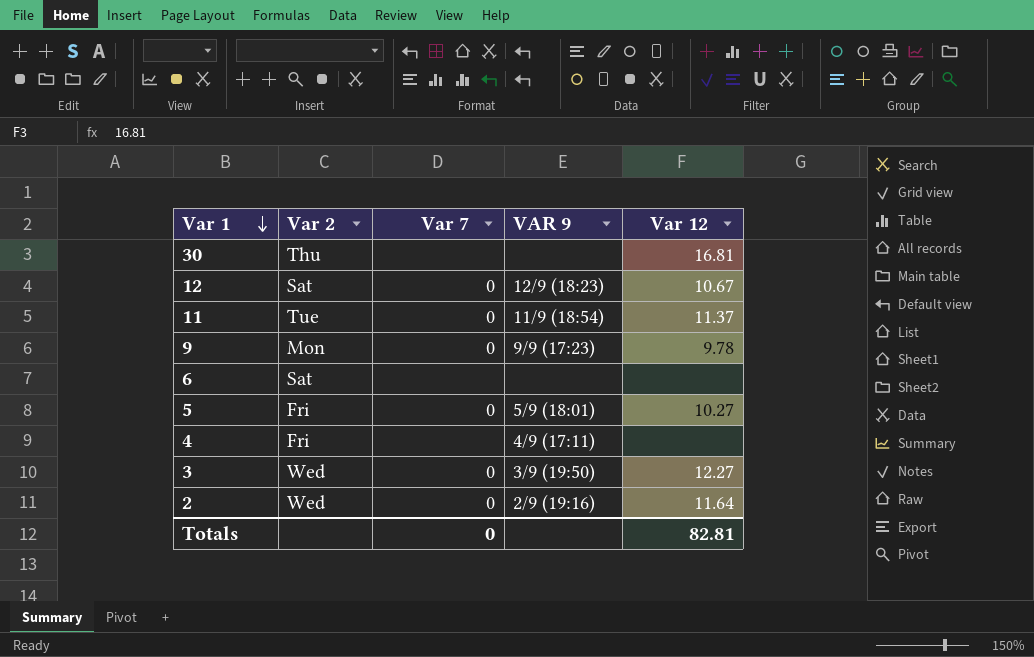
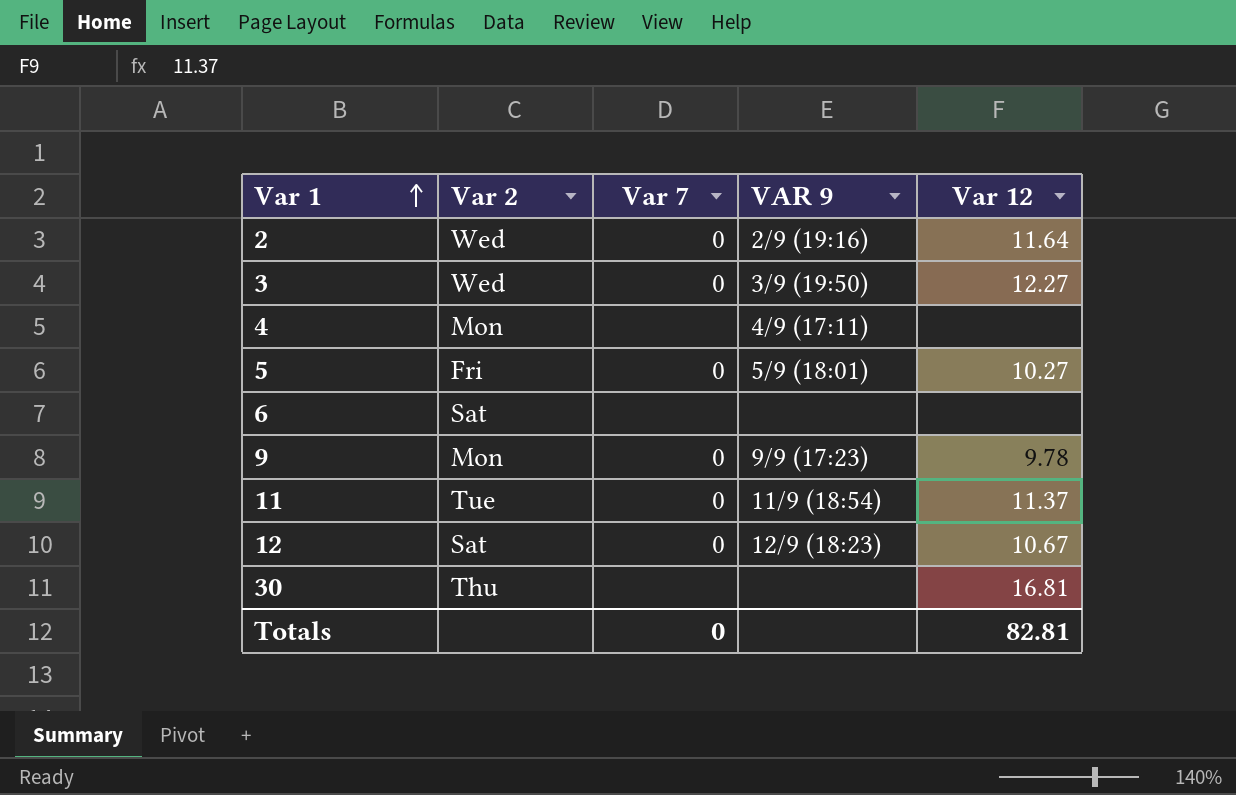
row order: Var 1 descending -> Var 1 ascending
4 | Var 2: Fri -> Mon

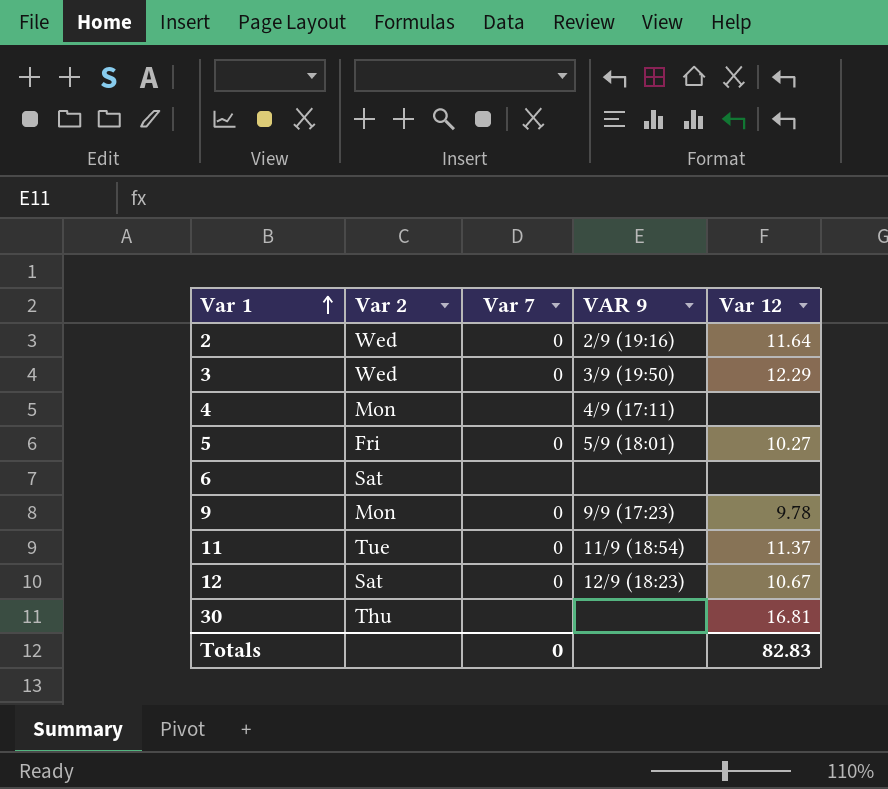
3 | Var 12: 12.27 -> 12.29
Totals | Var 12: 82.81 -> 82.83

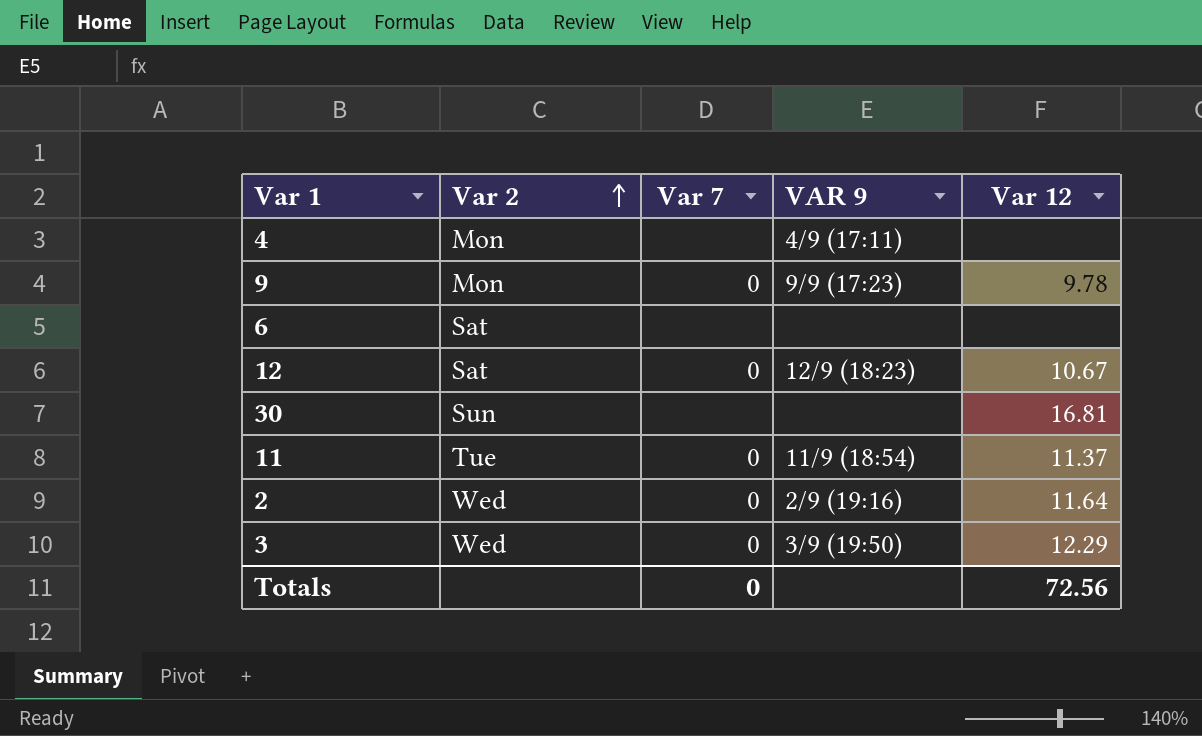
row order: Var 1 ascending -> Var 2 ascending
row 5: Fri | 0 | 5/9 (18:01) | 10.27 -> none
30 | Var 2: Thu -> Sun
Totals | Var 12: 82.83 -> 72.56

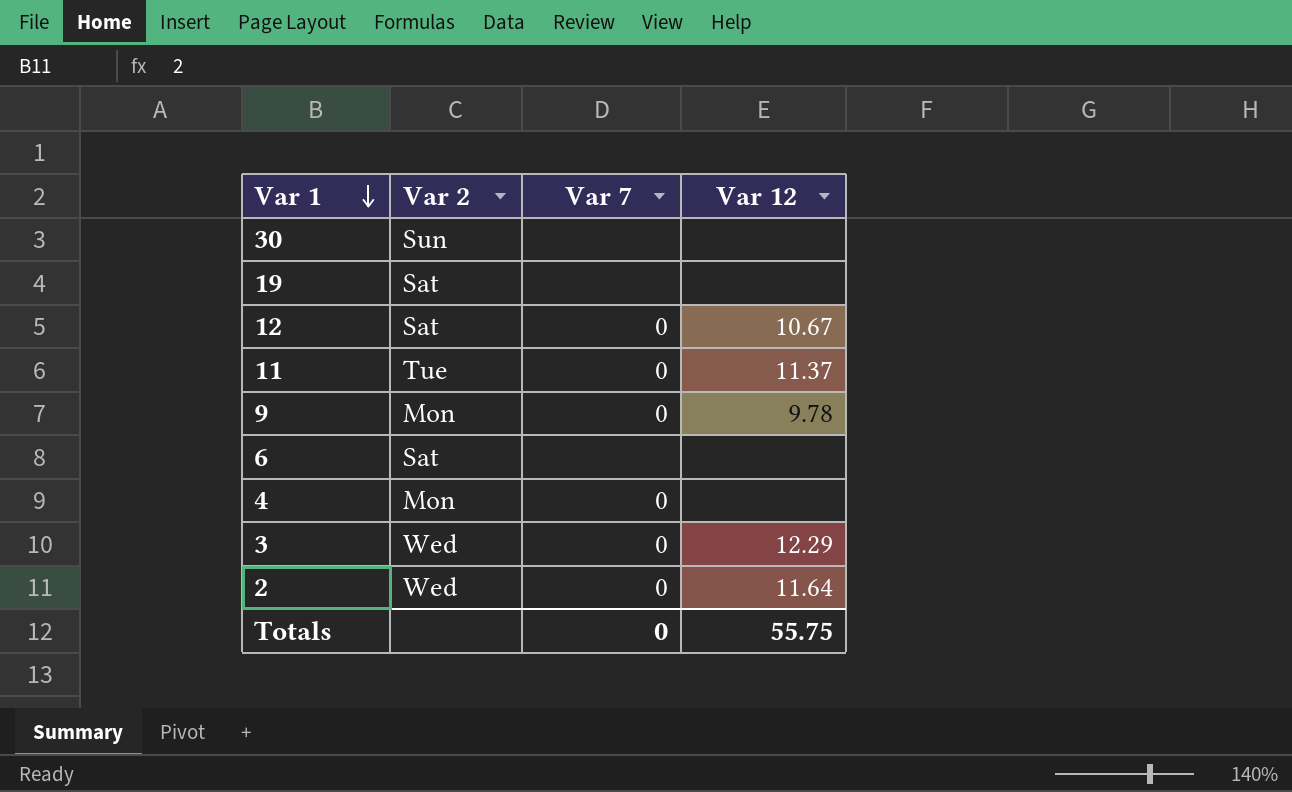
row order: Var 2 ascending -> Var 1 descending
column VAR 9 | position: 4 -> none
30 | Var 12: 16.81 -> none
row 19: none -> Sat | none | none
4 | Var 7: none -> 0
Totals | Var 12: 72.56 -> 55.75

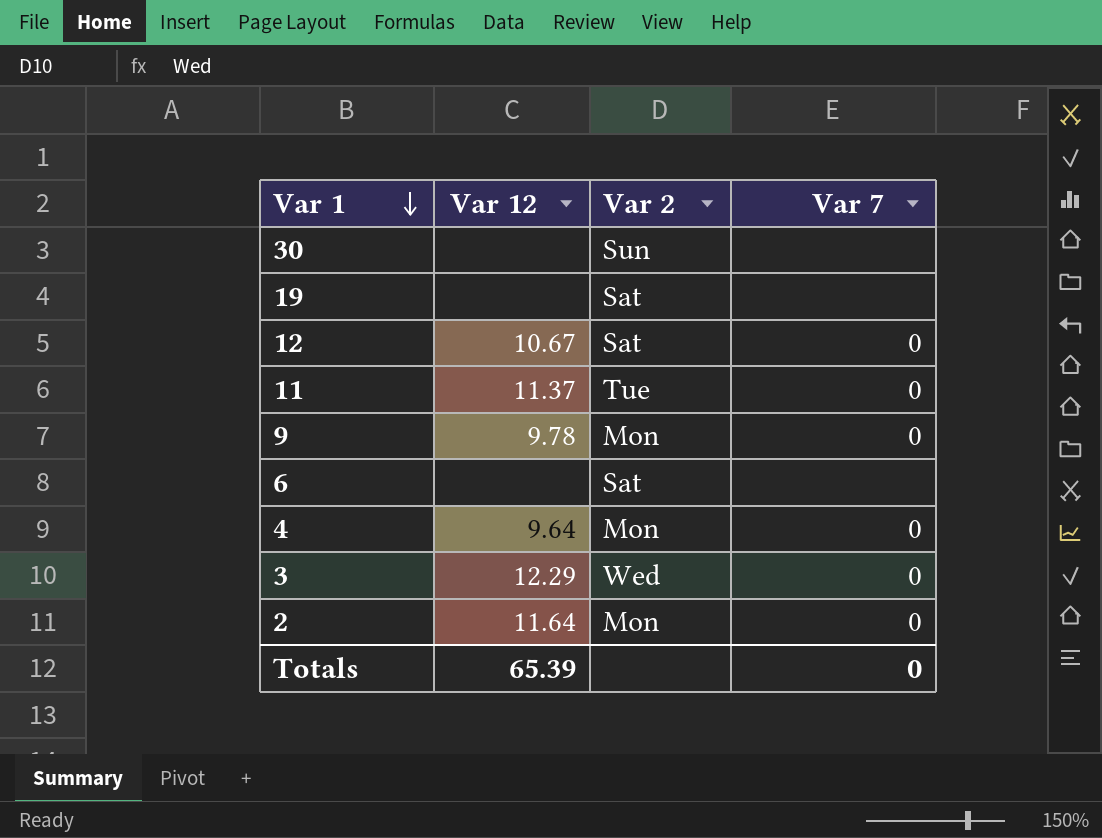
column Var 12 | position: 4 -> 2
4 | Var 12: none -> 9.64
2 | Var 2: Wed -> Mon
Totals | Var 12: 55.75 -> 65.39

